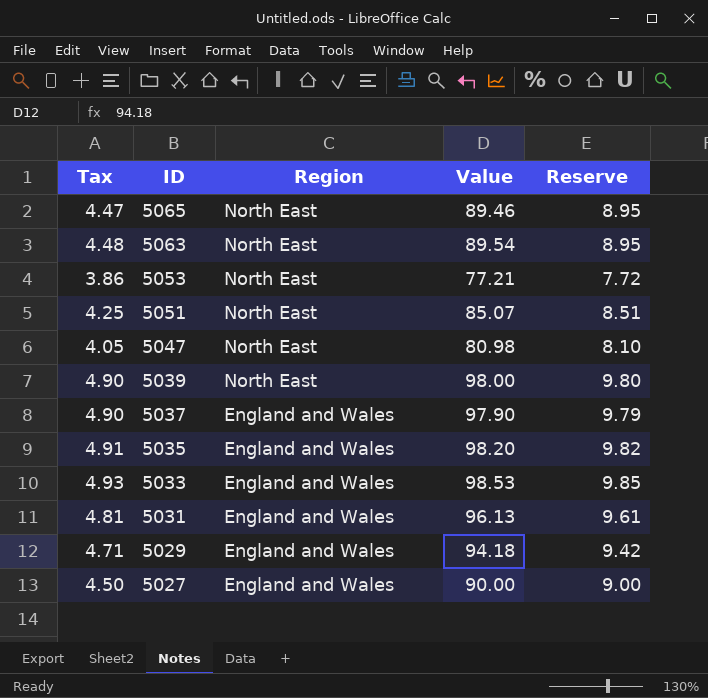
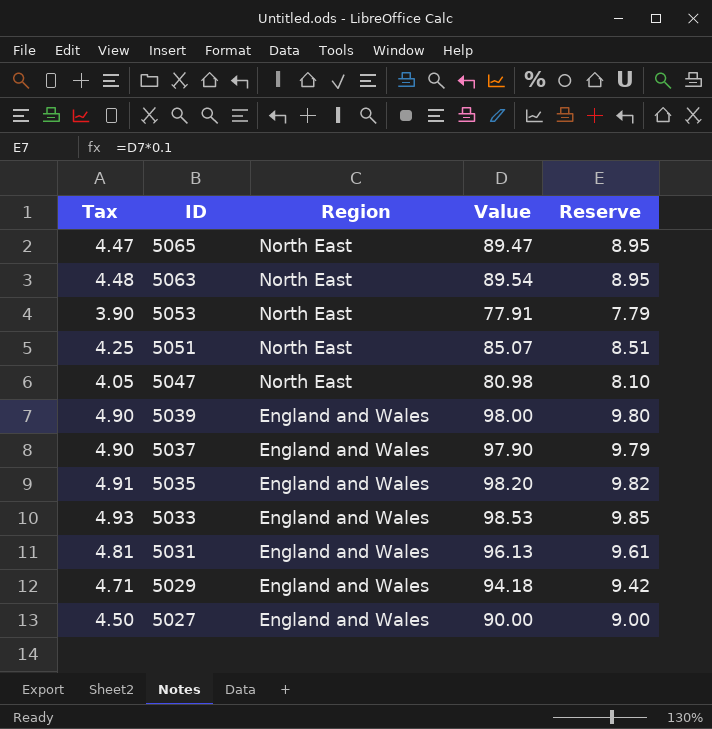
5065 | Value: 89.46 -> 89.47
5053 | Tax: 3.86 -> 3.90
5053 | Value: 77.21 -> 77.91
5053 | Reserve: 7.72 -> 7.79
5039 | Region: North East -> England and Wales

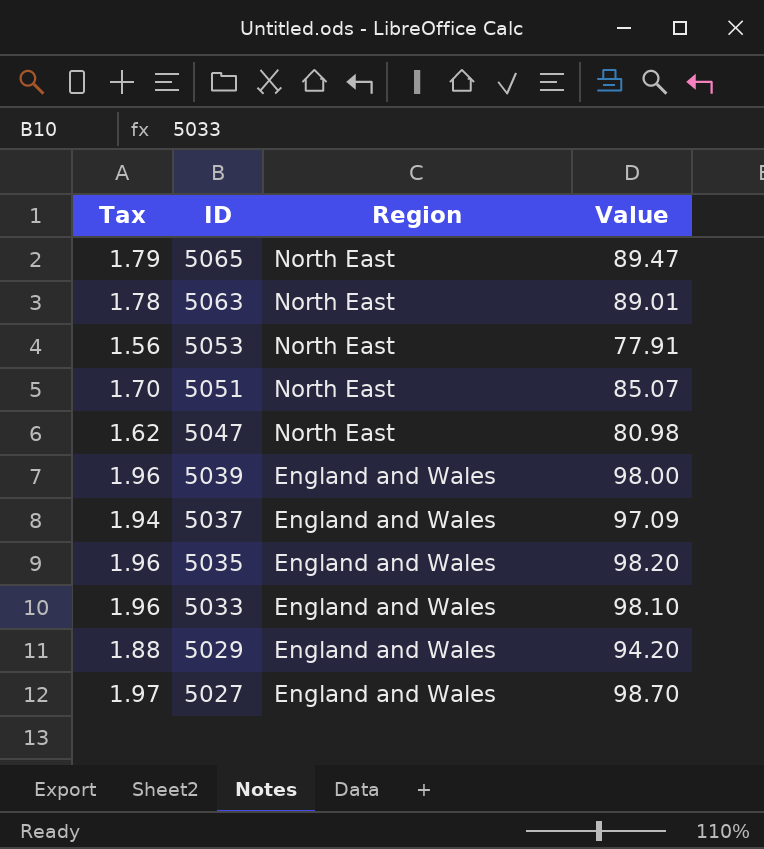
column Reserve | formula: [Value] * 0.1 -> none
column Tax | formula: [Value] * 0.05 -> [Value] * 0.02
row 5031: 4.81 | England and Wales | 96.13 | 9.61 -> none
5063 | Value: 89.54 -> 89.01
5037 | Value: 97.90 -> 97.09
5033 | Value: 98.53 -> 98.10
5029 | Value: 94.18 -> 94.20
5027 | Value: 90.00 -> 98.70

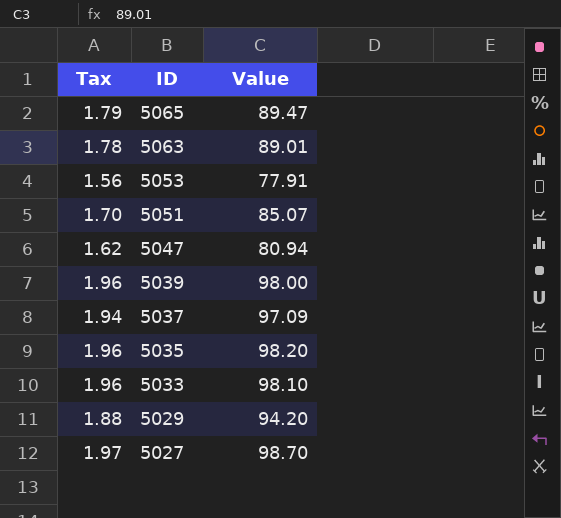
column Region | position: 3 -> none
5047 | Value: 80.98 -> 80.94

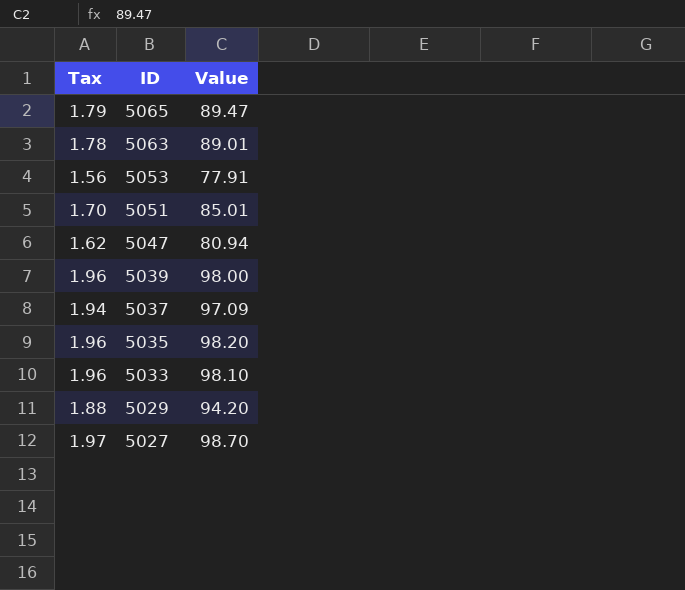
5051 | Value: 85.07 -> 85.01

